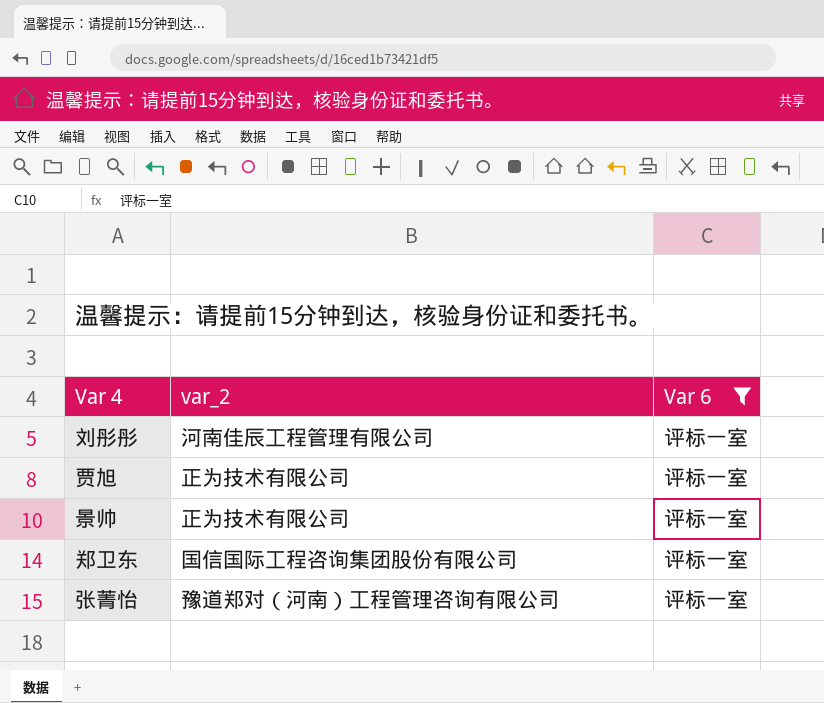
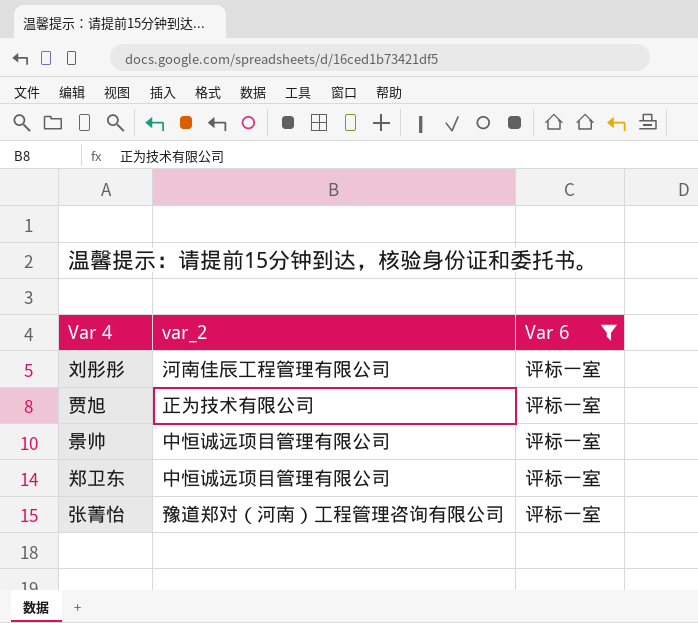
景帅 | var_2: 正为技术有限公司 -> 中恒诚远项目管理有限公司
郑卫东 | var_2: 国信国际工程咨询集团股份有限公司 -> 中恒诚远项目管理有限公司

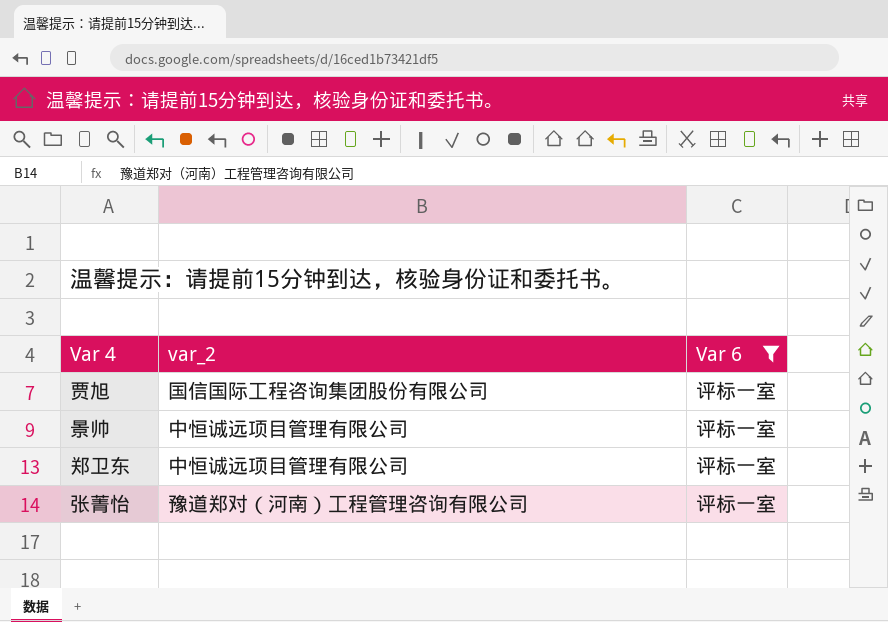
row 刘彤彤: 河南佳辰工程管理有限公司 | 评标一室 -> none
贾旭 | var_2: 正为技术有限公司 -> 国信国际工程咨询集团股份有限公司

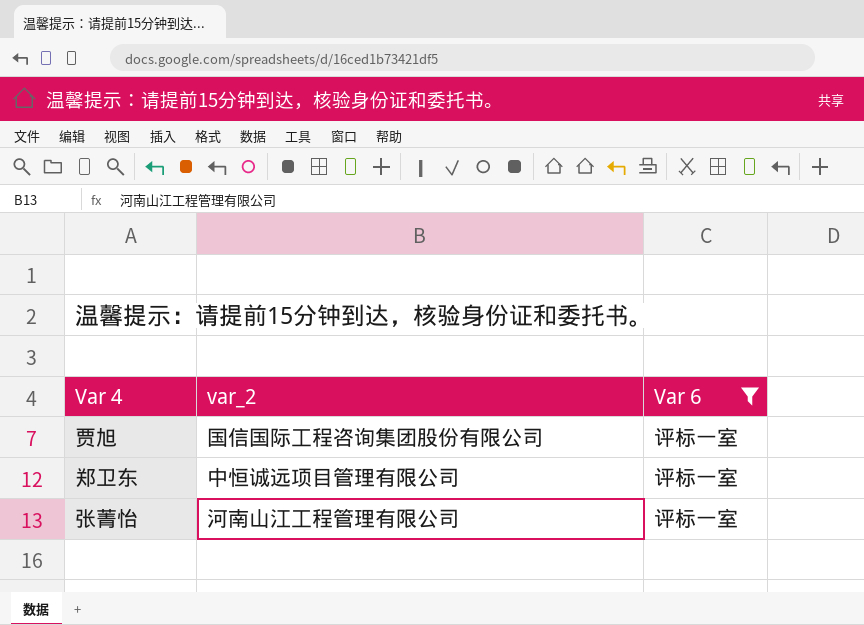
row 景帅: 中恒诚远项目管理有限公司 | 评标一室 -> none
张菁怡 | var_2: 豫道郑对（河南）工程管理咨询有限公司 -> 河南山江工程管理有限公司

